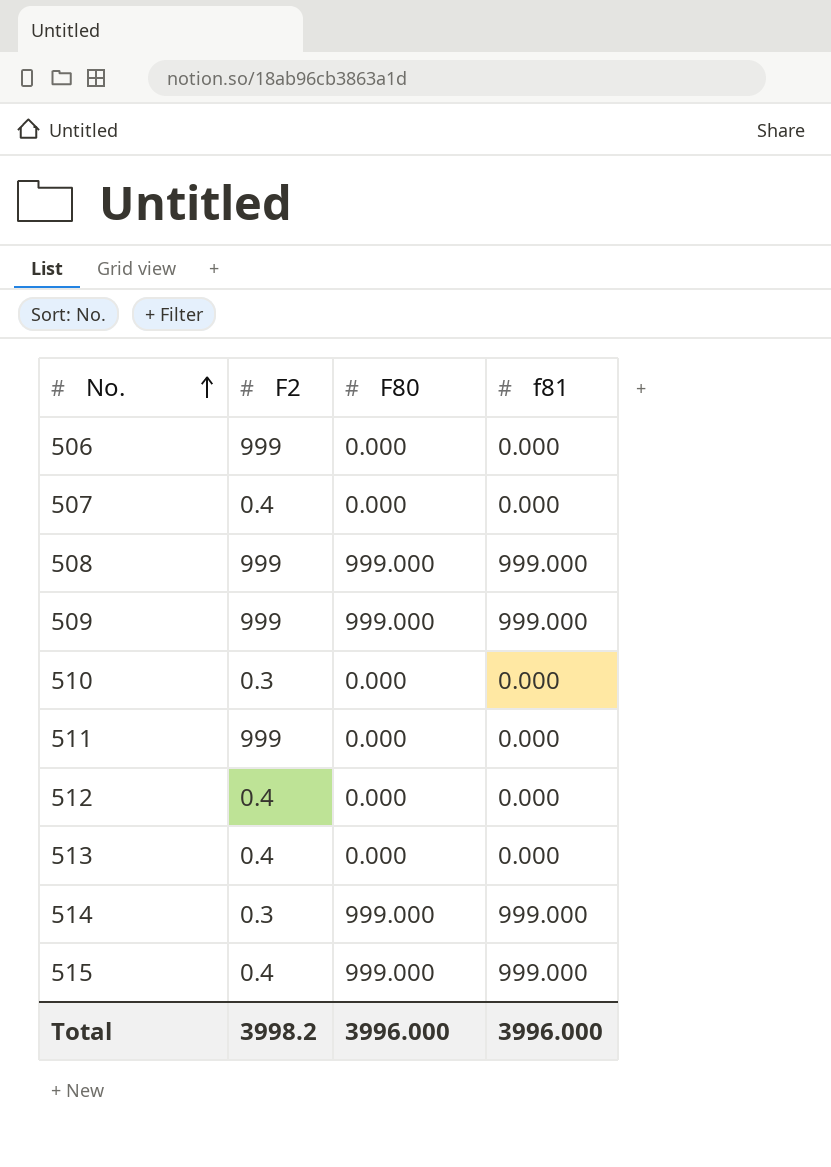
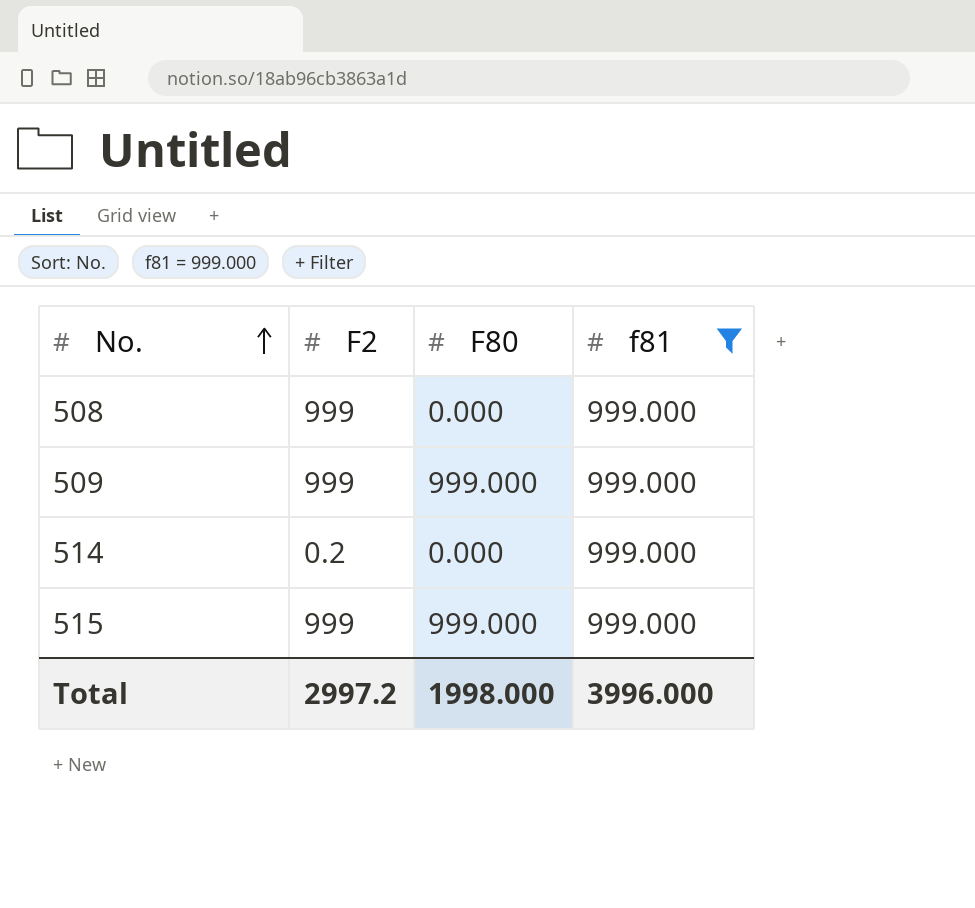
filter: none -> f81 = 999.000
508 | F80: 999.000 -> 0.000
514 | F2: 0.3 -> 0.2
514 | F80: 999.000 -> 0.000
515 | F2: 0.4 -> 999
Total | F2: 3998.2 -> 2997.2
Total | F80: 3996.000 -> 1998.000

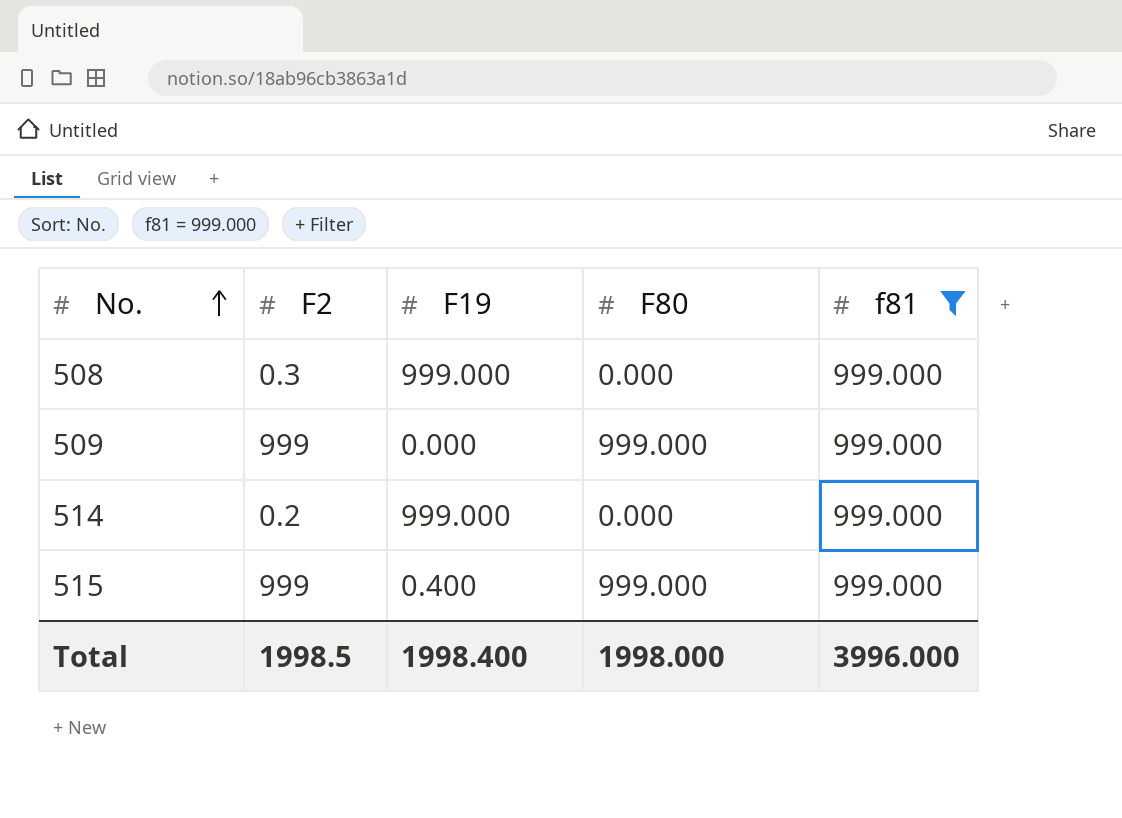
column F19 | position: none -> 3
508 | F2: 999 -> 0.3
Total | F2: 2997.2 -> 1998.5

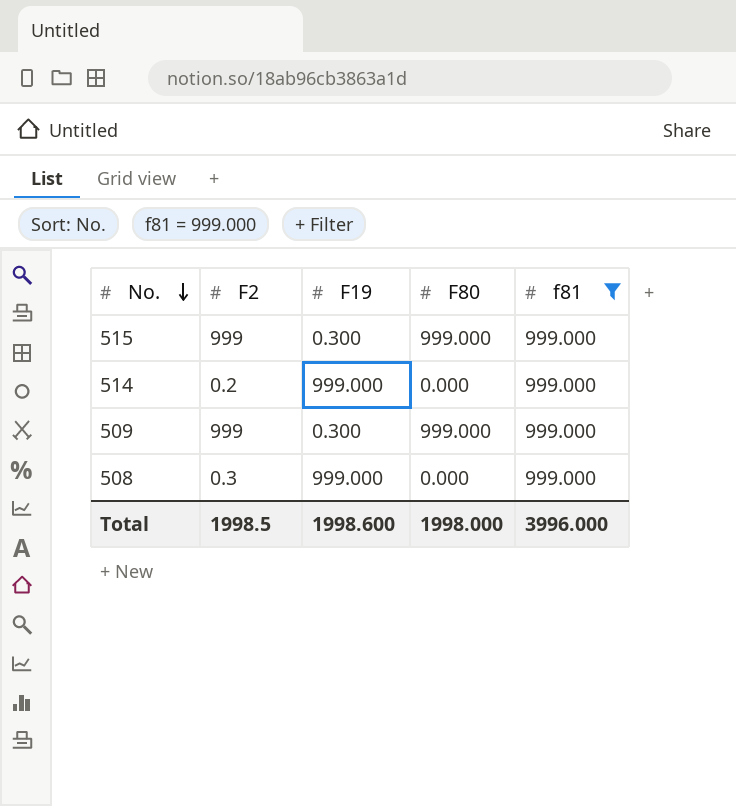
row order: No. ascending -> No. descending
515 | F19: 0.400 -> 0.300
509 | F19: 0.000 -> 0.300
Total | F19: 1998.400 -> 1998.600

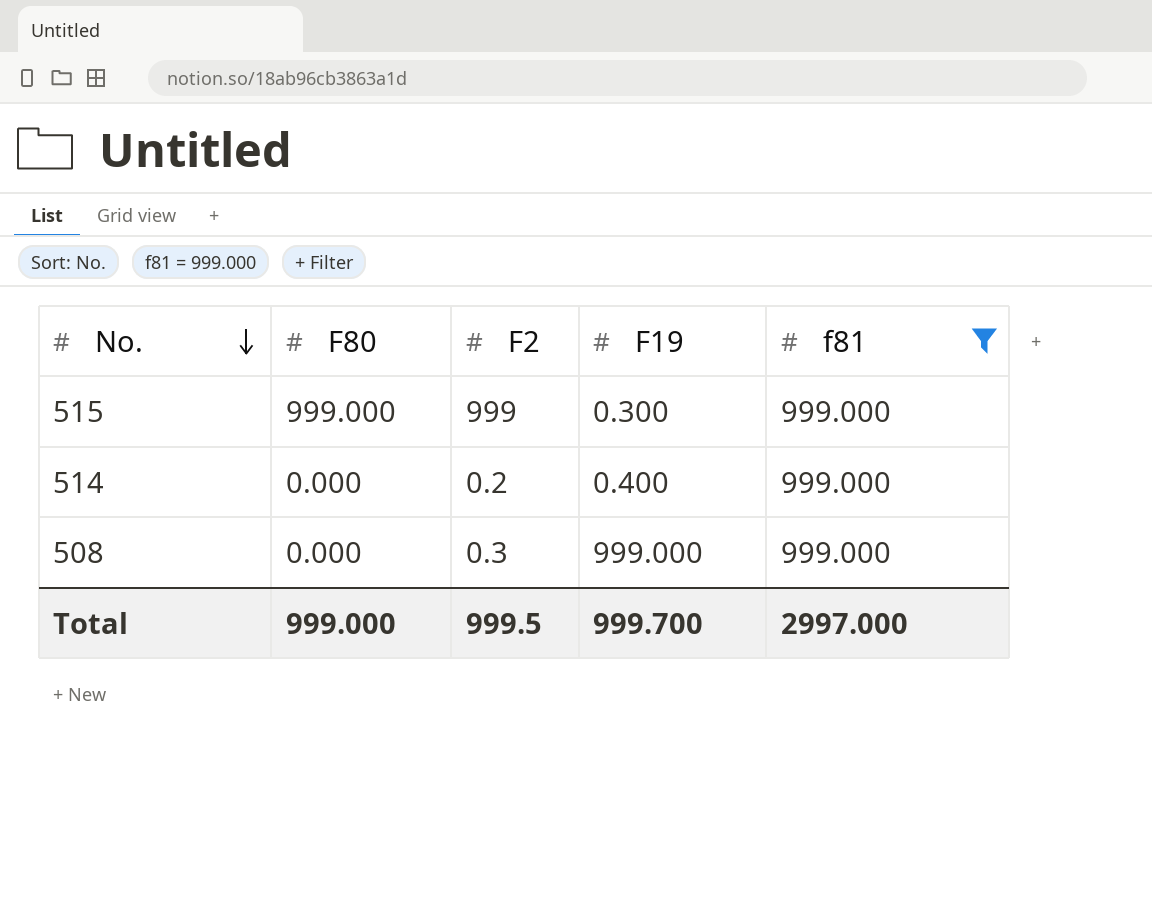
column F80 | position: 4 -> 2
row 509: 999 | 0.300 | 999.000 | 999.000 -> none
514 | F19: 999.000 -> 0.400
Total | F80: 1998.000 -> 999.000
Total | F2: 1998.5 -> 999.5
Total | F19: 1998.600 -> 999.700
Total | f81: 3996.000 -> 2997.000

